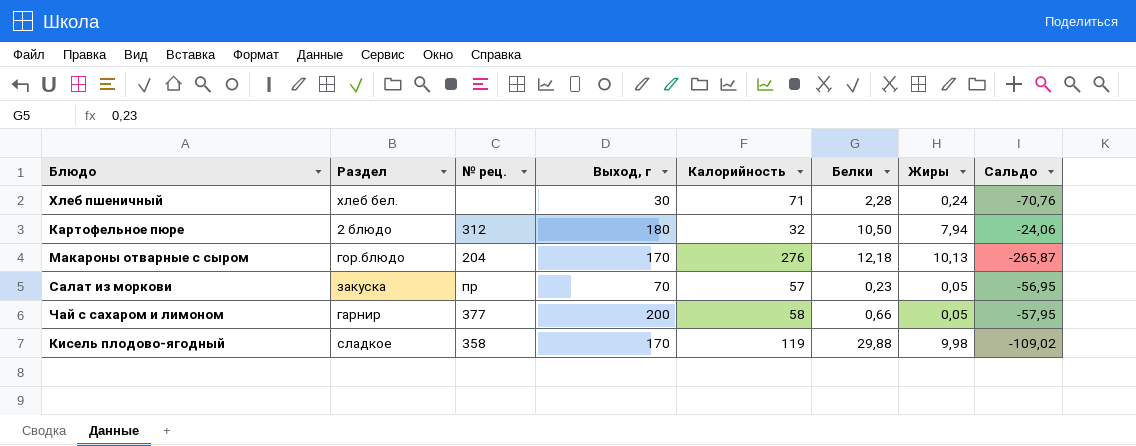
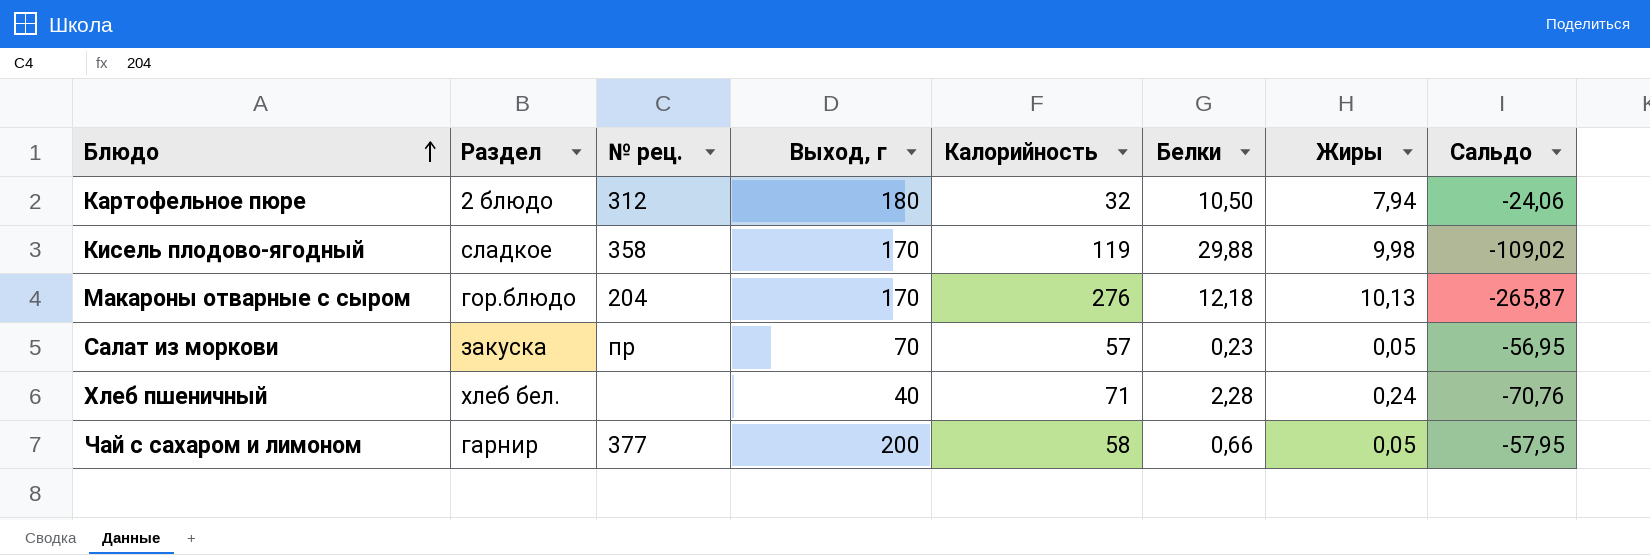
row order: none -> Блюдо ascending
Хлеб пшеничный | Выход, г: 30 -> 40

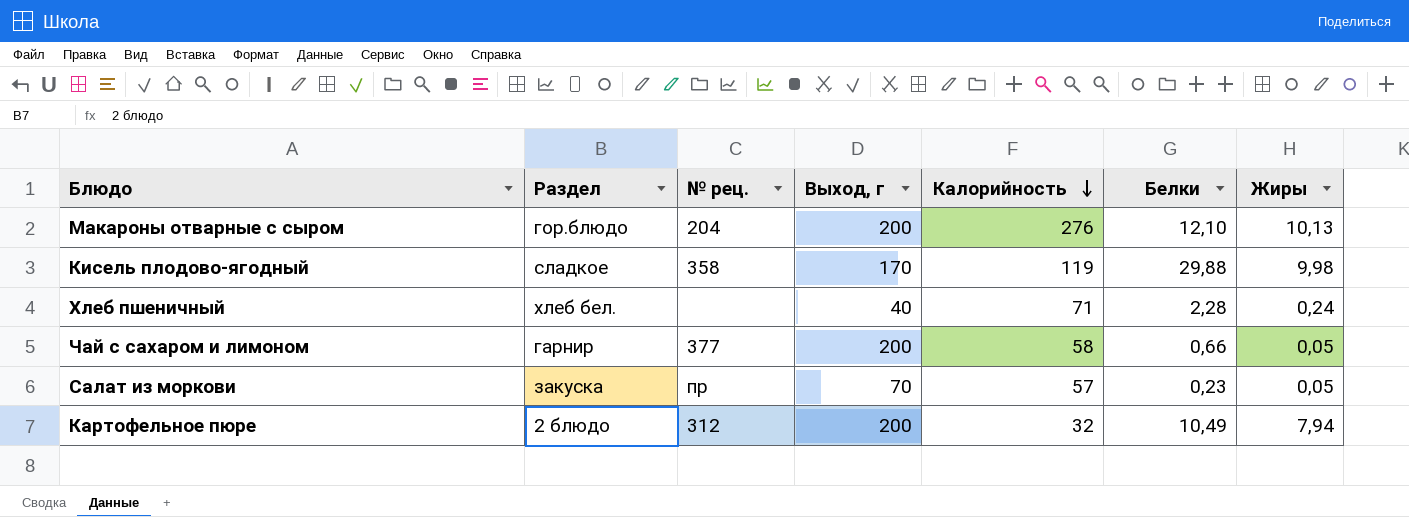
row order: Блюдо ascending -> Калорийность descending
column Сальдо | formula: [Жиры] - [Калорийность] -> none
Макароны отварные с сыром | Выход, г: 170 -> 200
Макароны отварные с сыром | Белки: 12,18 -> 12,10
Картофельное пюре | Выход, г: 180 -> 200
Картофельное пюре | Белки: 10,50 -> 10,49

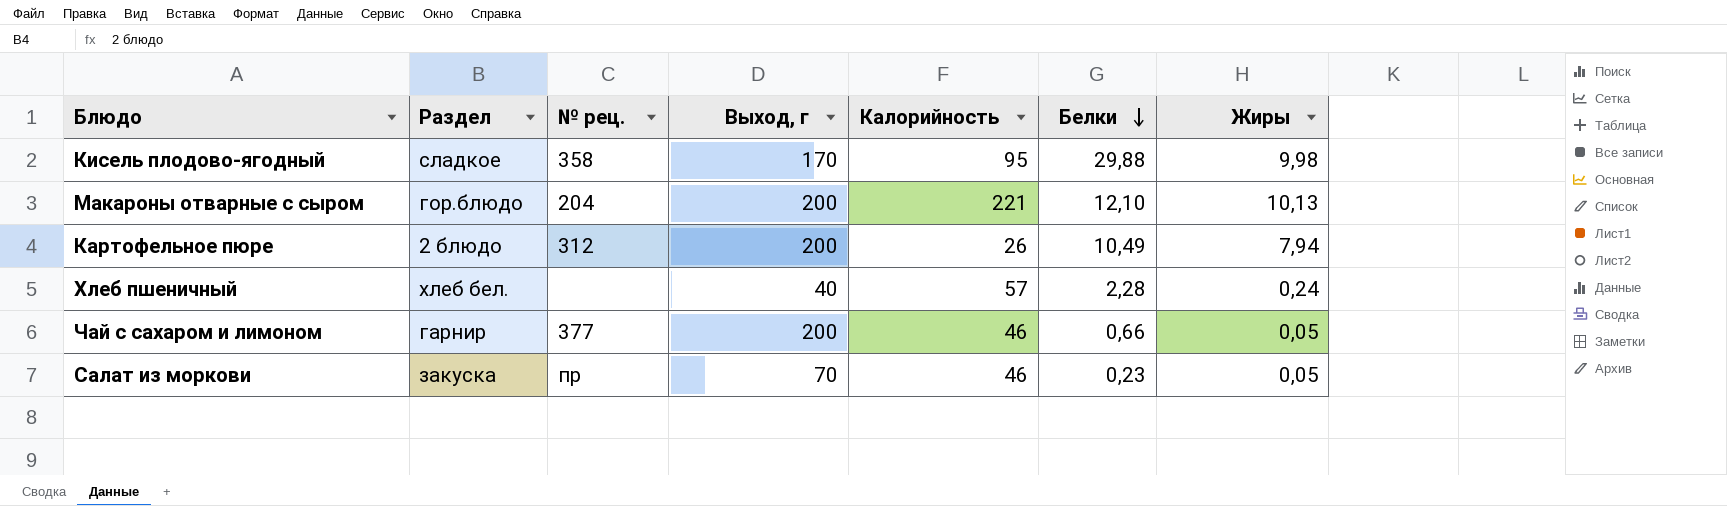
row order: Калорийность descending -> Белки descending
Кисель плодово-ягодный | Калорийность: 119 -> 95
Макароны отварные с сыром | Калорийность: 276 -> 221
Картофельное пюре | Калорийность: 32 -> 26
Хлеб пшеничный | Калорийность: 71 -> 57
Чай с сахаром и лимоном | Калорийность: 58 -> 46
Салат из моркови | Калорийность: 57 -> 46

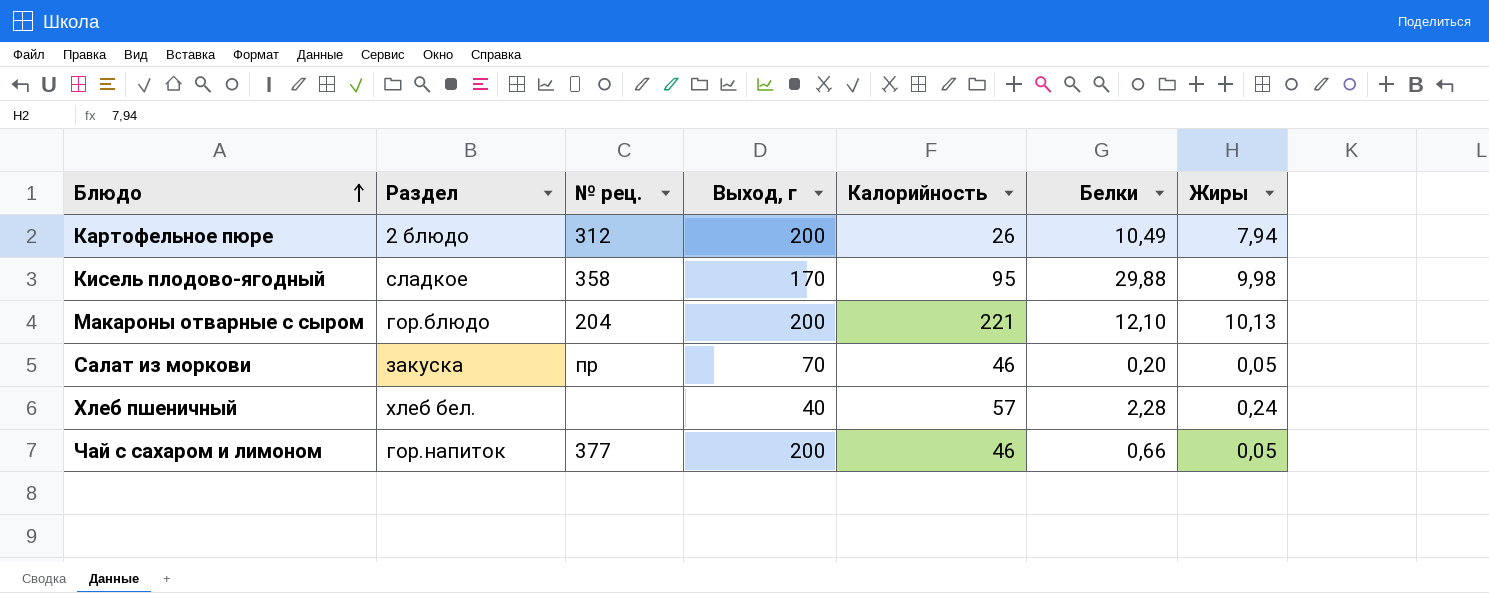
row order: Белки descending -> Блюдо ascending
Салат из моркови | Белки: 0,23 -> 0,20
Чай с сахаром и лимоном | Раздел: гарнир -> гор.напиток

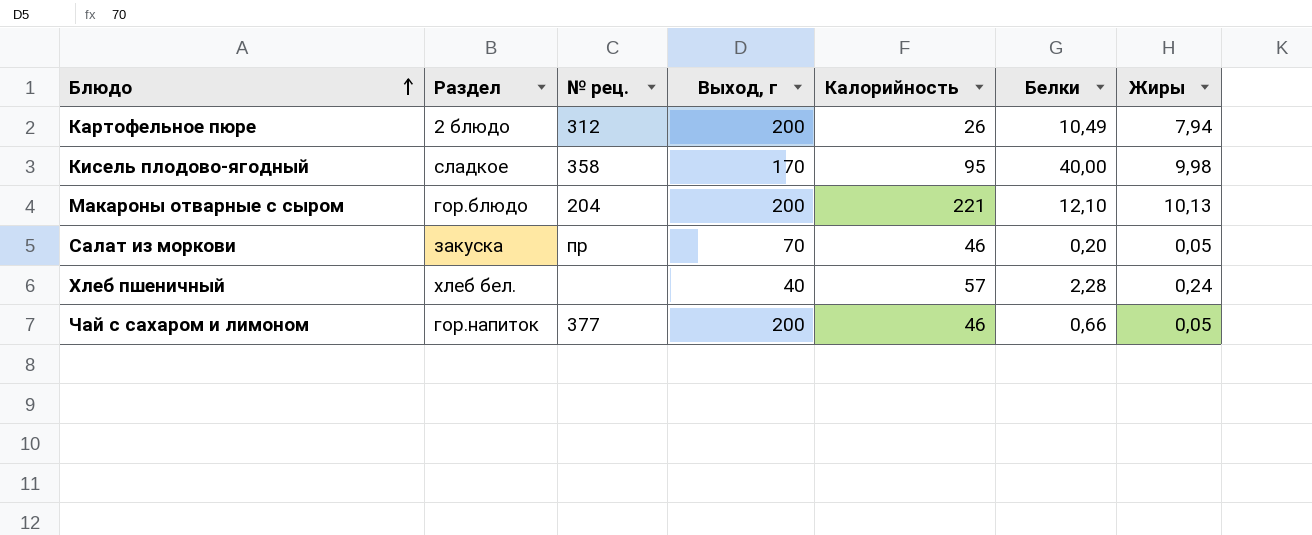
Кисель плодово-ягодный | Белки: 29,88 -> 40,00

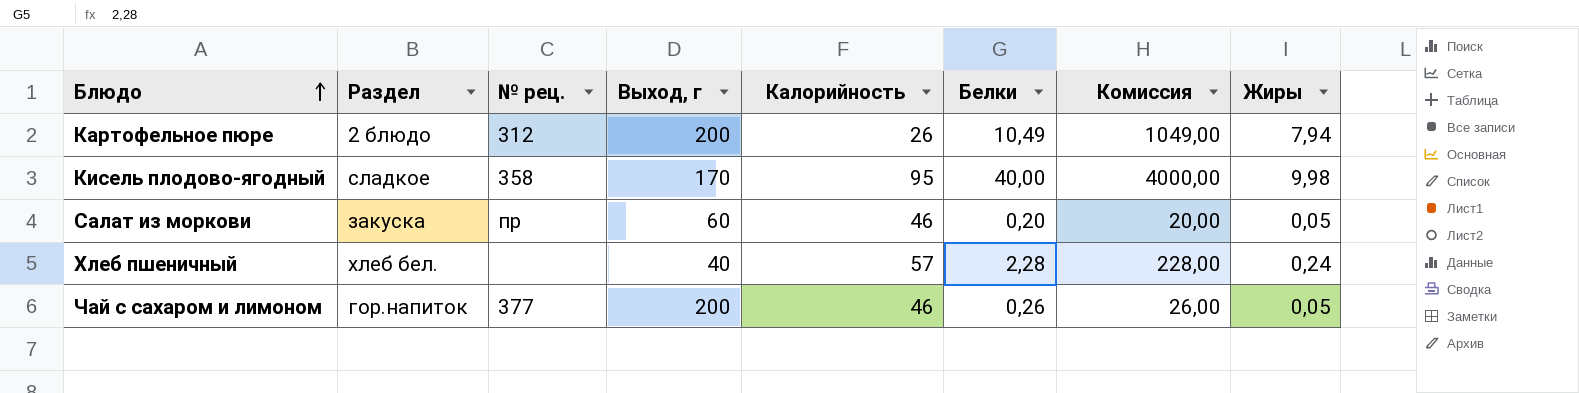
column Комиссия | formula: none -> [Белки] * 100
row Макароны отварные с сыром: гор.блюдо | 204 | 200 | 221 | 12,10 | 10,13 -> none
Салат из моркови | Выход, г: 70 -> 60
Чай с сахаром и лимоном | Белки: 0,66 -> 0,26

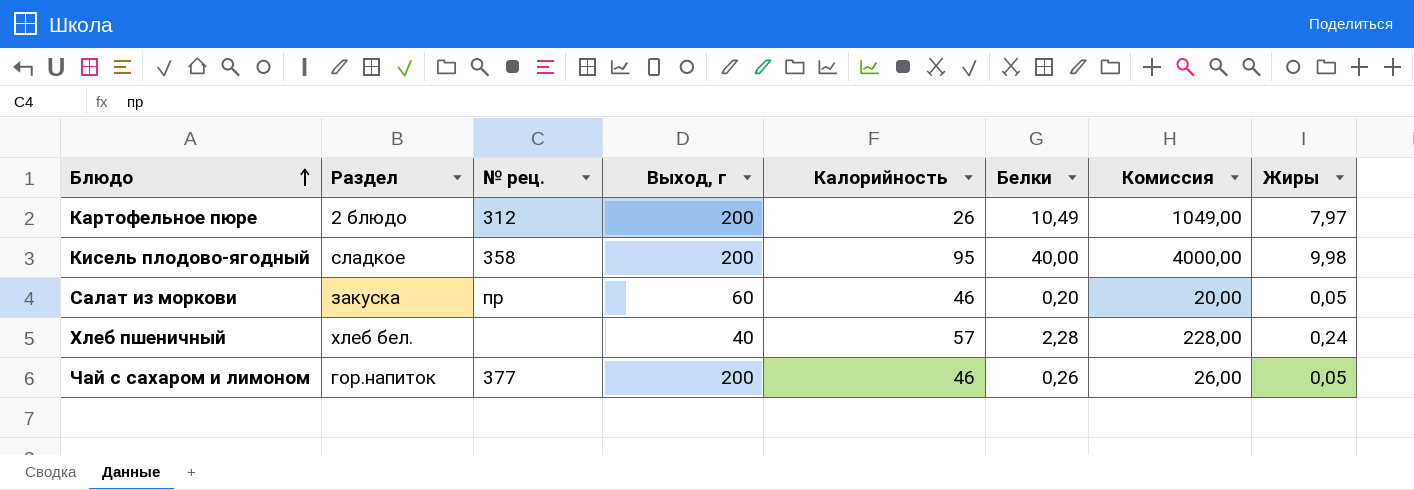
Картофельное пюре | Жиры: 7,94 -> 7,97
Кисель плодово-ягодный | Выход, г: 170 -> 200

